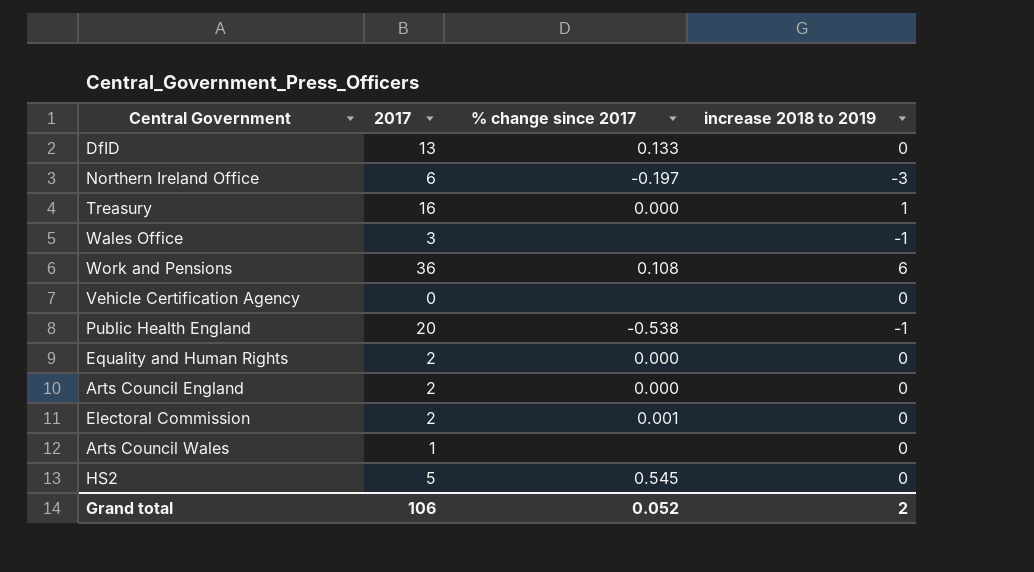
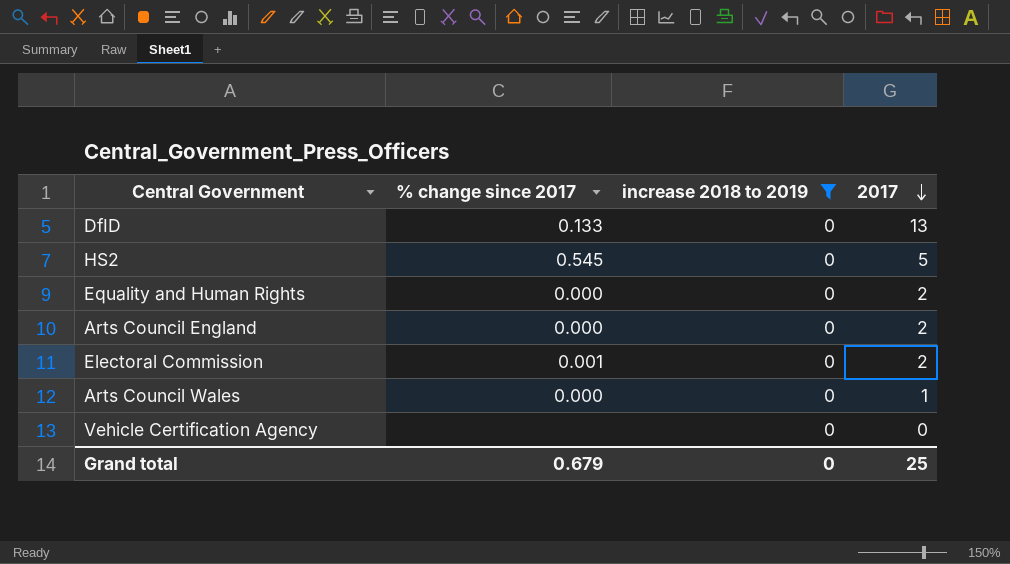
filter: none -> increase 2018 to 2019 = 0
row order: none -> 2017 descending
column 2017 | position: 2 -> 4
Arts Council Wales | % change since 2017: none -> 0.000
Grand total | % change since 2017: 0.052 -> 0.679
Grand total | increase 2018 to 2019: 2 -> 0
Grand total | 2017: 106 -> 25

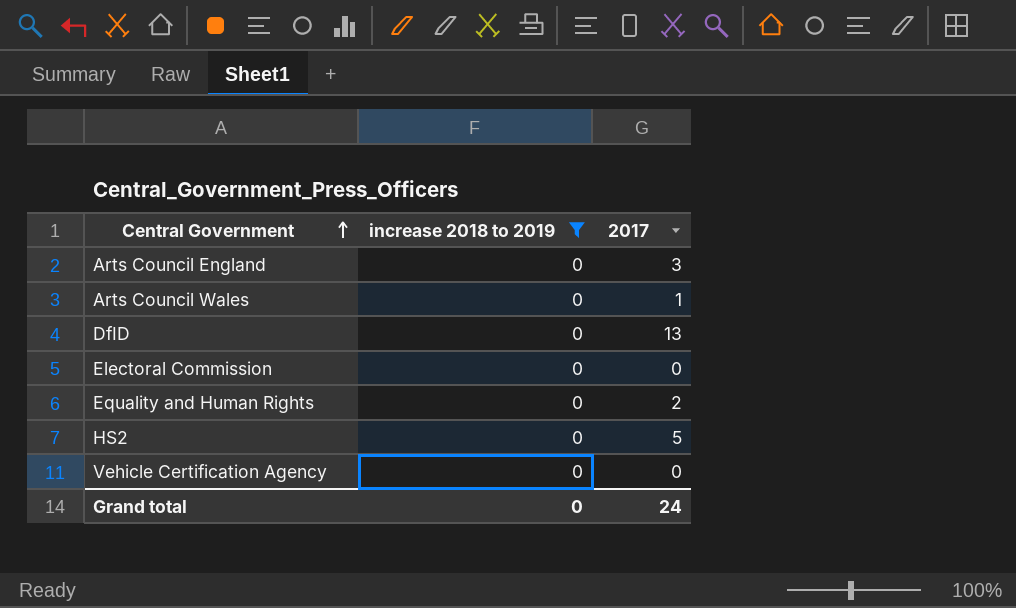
row order: 2017 descending -> Central Government ascending
column % change since 2017 | position: 2 -> none
Arts Council England | 2017: 2 -> 3
Electoral Commission | 2017: 2 -> 0
Grand total | 2017: 25 -> 24

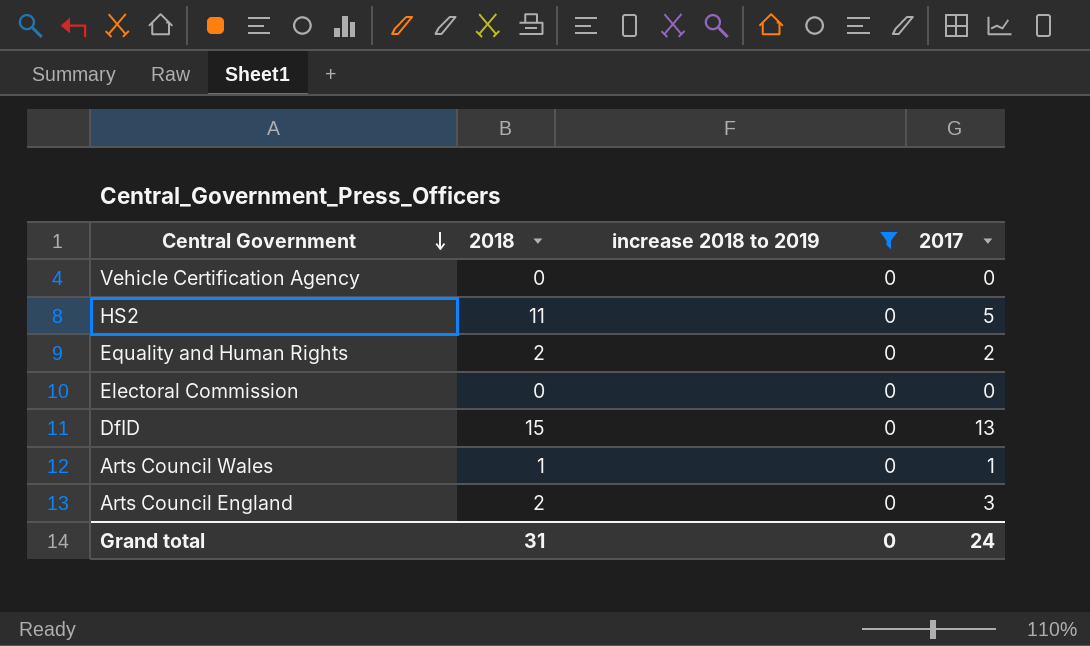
row order: Central Government ascending -> Central Government descending
column 2018 | position: none -> 2

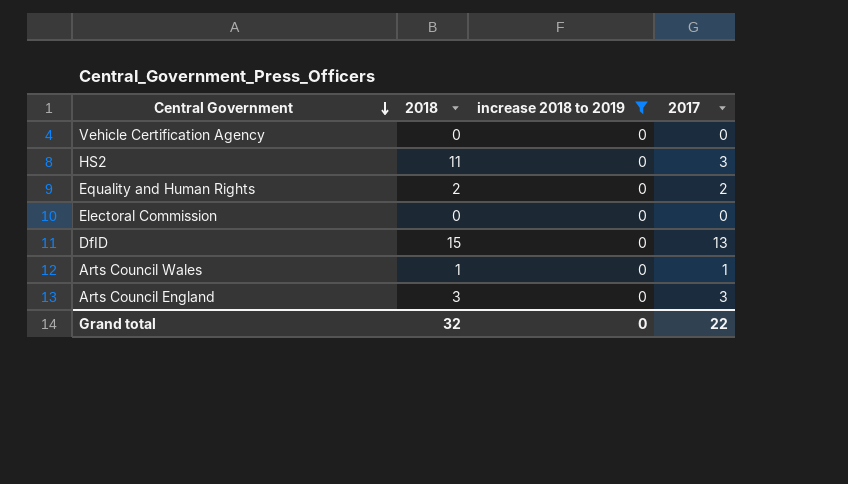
HS2 | 2017: 5 -> 3
Arts Council England | 2018: 2 -> 3
Grand total | 2018: 31 -> 32
Grand total | 2017: 24 -> 22

